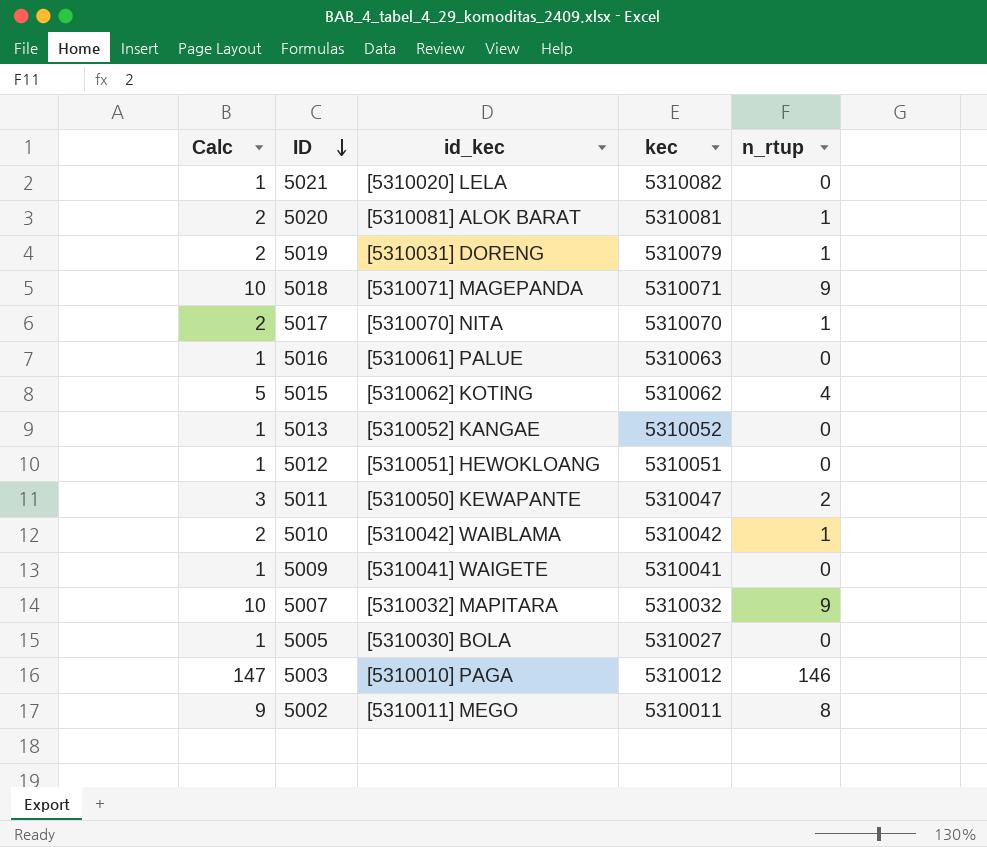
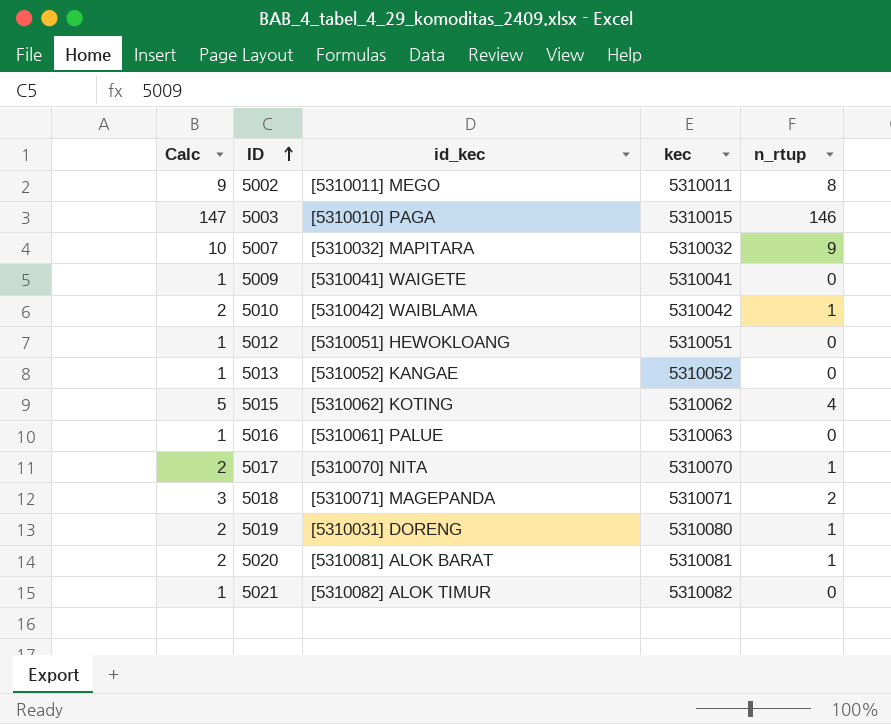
row order: ID descending -> ID ascending
row 5011: 3 | [5310050] KEWAPANTE | 5310047 | 2 -> none
row 5005: 1 | [5310030] BOLA | 5310027 | 0 -> none
5003 | kec: 5310012 -> 5310015
5018 | Calc: 10 -> 3
5018 | n_rtup: 9 -> 2
5019 | kec: 5310079 -> 5310080
5021 | id_kec: [5310020] LELA -> [5310082] ALOK TIMUR

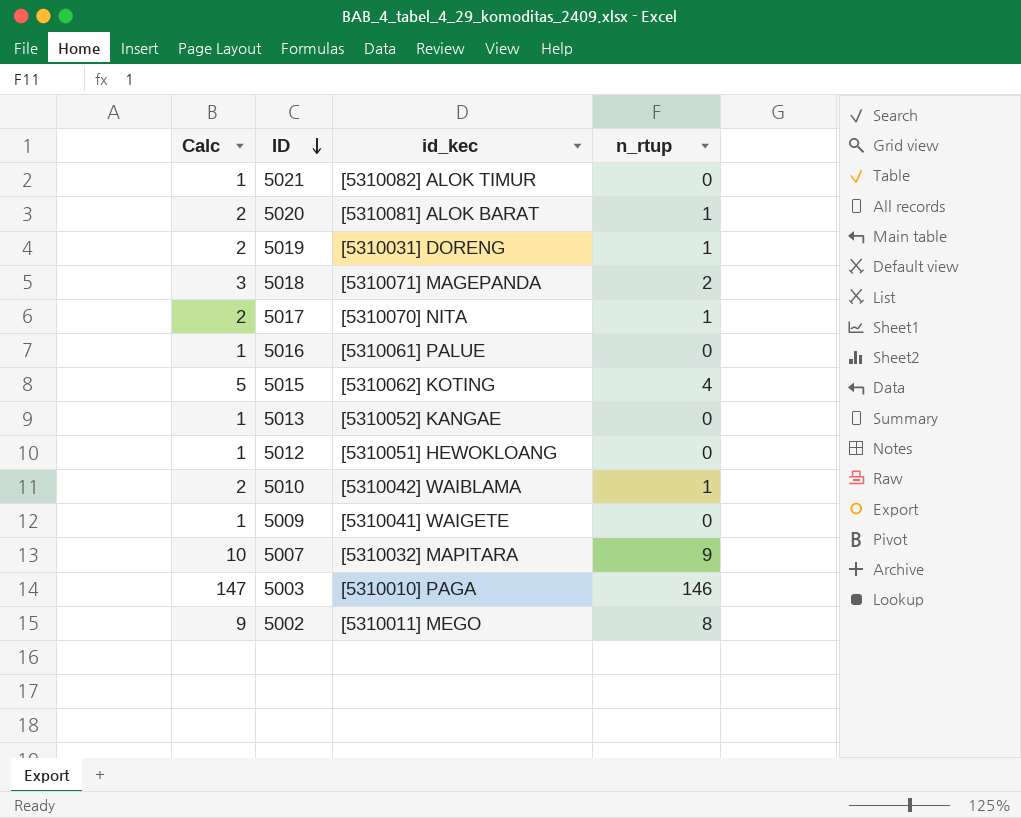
row order: ID ascending -> ID descending
column kec | position: 4 -> none

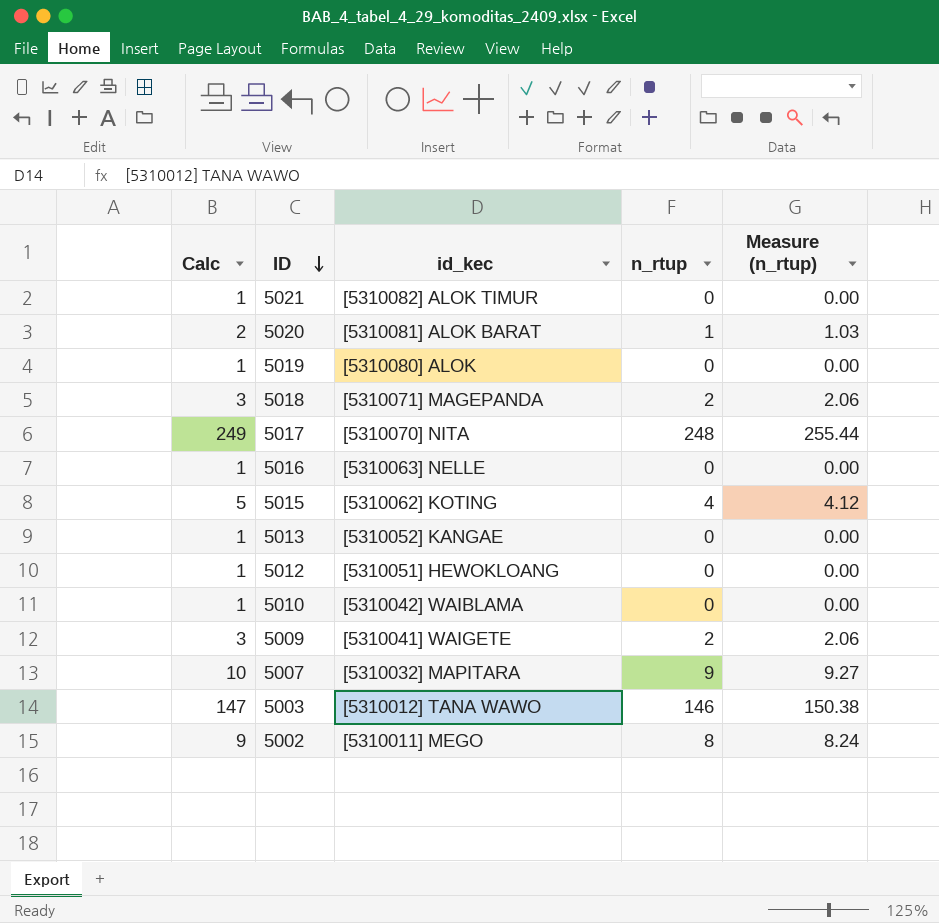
column Measure (n_rtup) | formula: none -> [n_rtup] * 1.03
5019 | Calc: 2 -> 1
5019 | id_kec: [5310031] DORENG -> [5310080] ALOK
5019 | n_rtup: 1 -> 0
5017 | Calc: 2 -> 249
5017 | n_rtup: 1 -> 248
5016 | id_kec: [5310061] PALUE -> [5310063] NELLE
5010 | Calc: 2 -> 1
5010 | n_rtup: 1 -> 0
5009 | Calc: 1 -> 3
5009 | n_rtup: 0 -> 2
5003 | id_kec: [5310010] PAGA -> [5310012] TANA WAWO

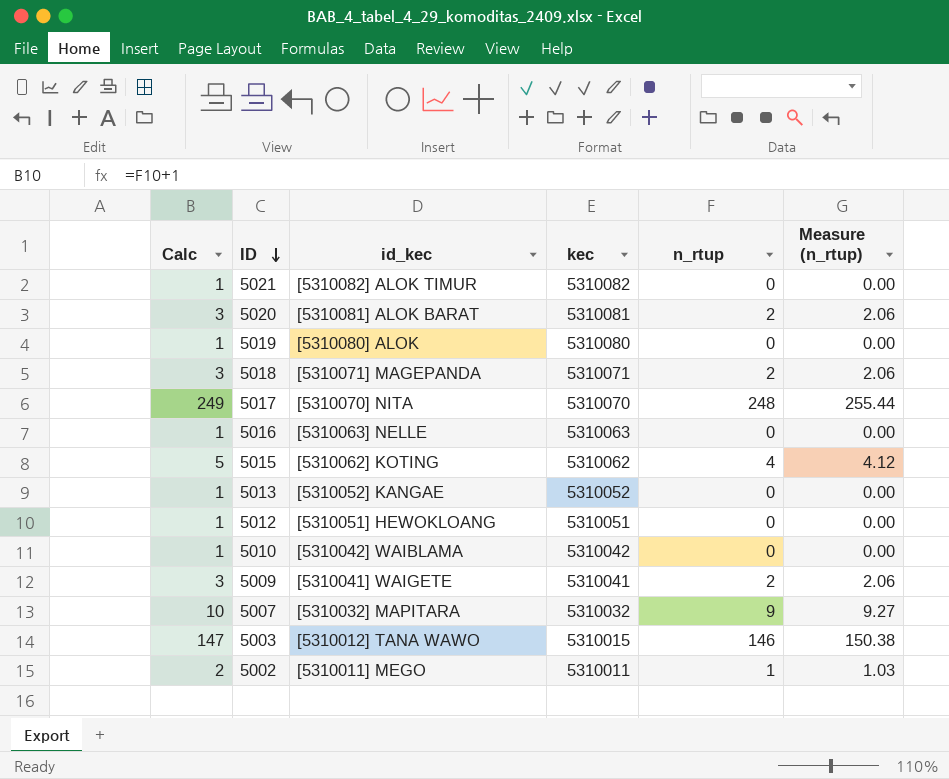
column kec | position: none -> 4
5020 | Calc: 2 -> 3
5020 | n_rtup: 1 -> 2
5020 | Measure (n_rtup): 1.03 -> 2.06
5002 | Calc: 9 -> 2
5002 | n_rtup: 8 -> 1
5002 | Measure (n_rtup): 8.24 -> 1.03

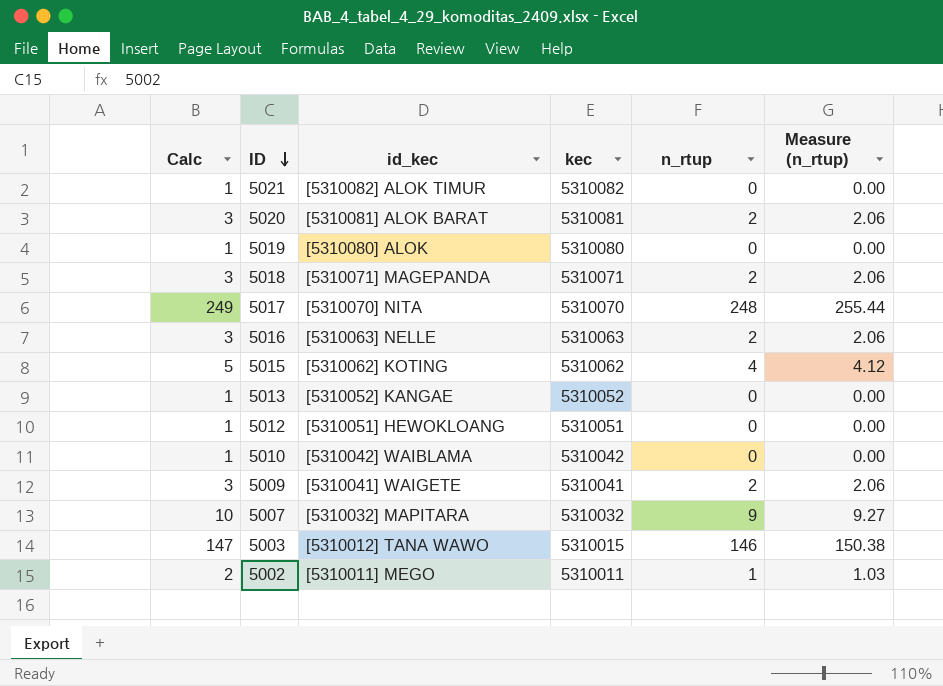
5016 | Calc: 1 -> 3
5016 | n_rtup: 0 -> 2
5016 | Measure (n_rtup): 0.00 -> 2.06

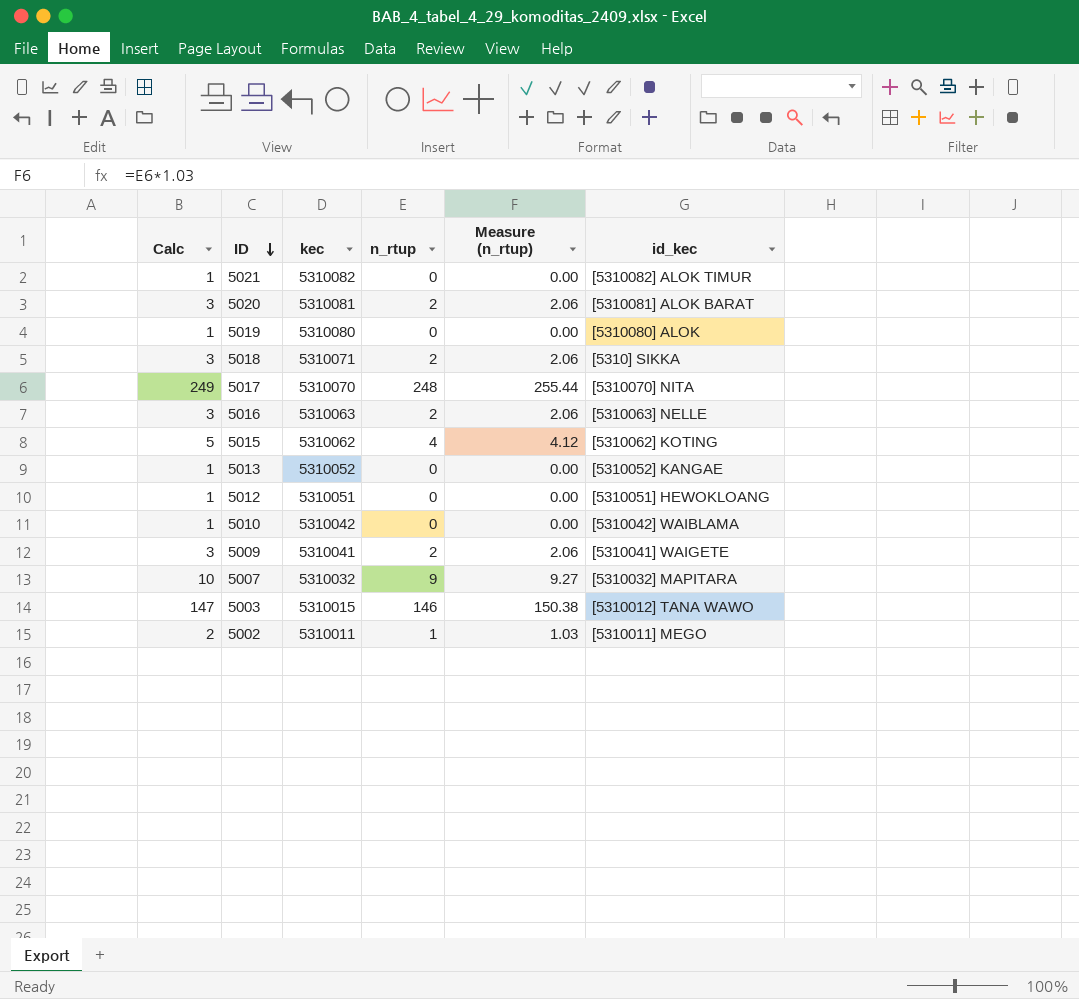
column id_kec | position: 3 -> 6
5018 | id_kec: [5310071] MAGEPANDA -> [5310] SIKKA

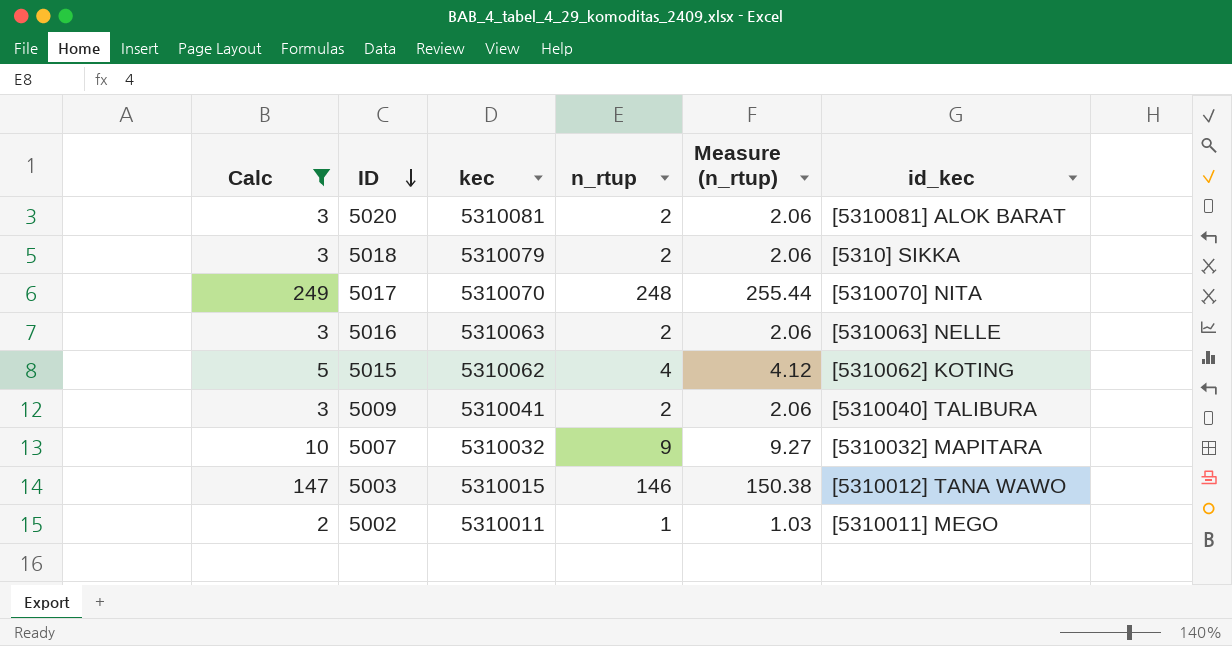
filter: none -> Calc != 1
5018 | kec: 5310071 -> 5310079
5009 | id_kec: [5310041] WAIGETE -> [5310040] TALIBURA

